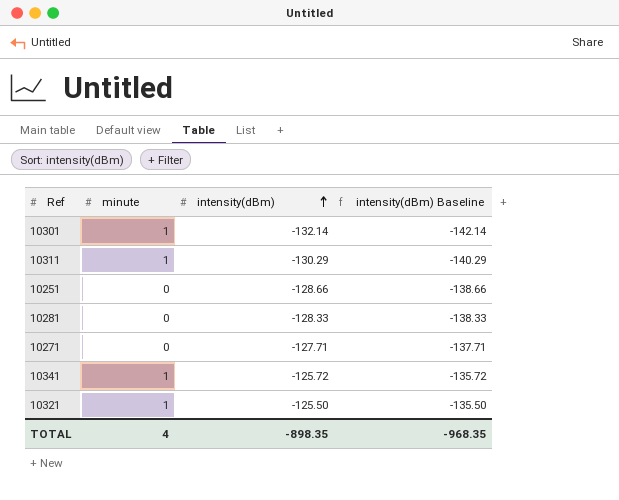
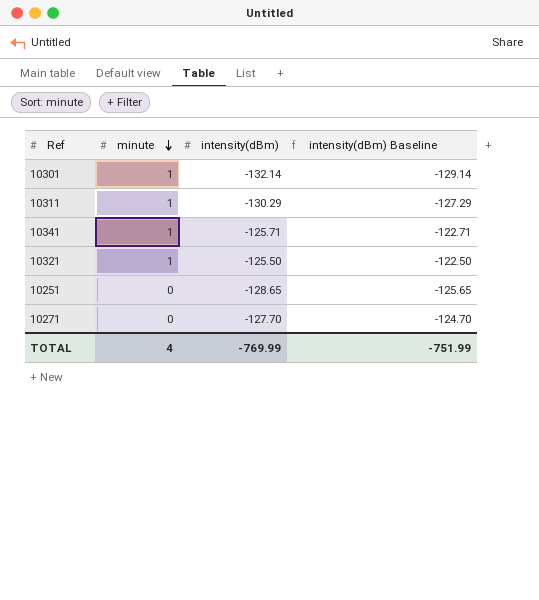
row order: intensity(dBm) ascending -> minute descending
column intensity(dBm) Baseline | formula: [intensity(dBm)] - 10 -> [intensity(dBm)] + 3
row 10281: 0 | -128.33 | -138.33 -> none
10341 | intensity(dBm): -125.72 -> -125.71
10251 | intensity(dBm): -128.66 -> -128.65
10271 | intensity(dBm): -127.71 -> -127.70
TOTAL | intensity(dBm): -898.35 -> -769.99
TOTAL | intensity(dBm) Baseline: -968.35 -> -751.99

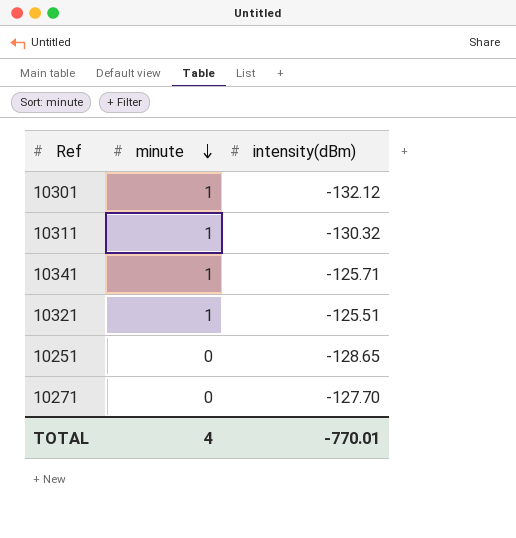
column intensity(dBm) Baseline | formula: [intensity(dBm)] + 3 -> none
10301 | intensity(dBm): -132.14 -> -132.12
10311 | intensity(dBm): -130.29 -> -130.32
10321 | intensity(dBm): -125.50 -> -125.51
TOTAL | intensity(dBm): -769.99 -> -770.01

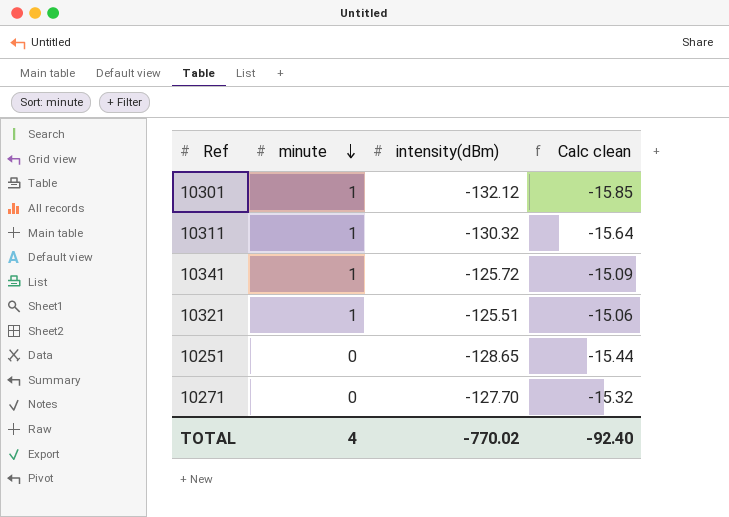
column Calc clean | formula: none -> [intensity(dBm)] * 0.12
10341 | intensity(dBm): -125.71 -> -125.72
TOTAL | intensity(dBm): -770.01 -> -770.02

